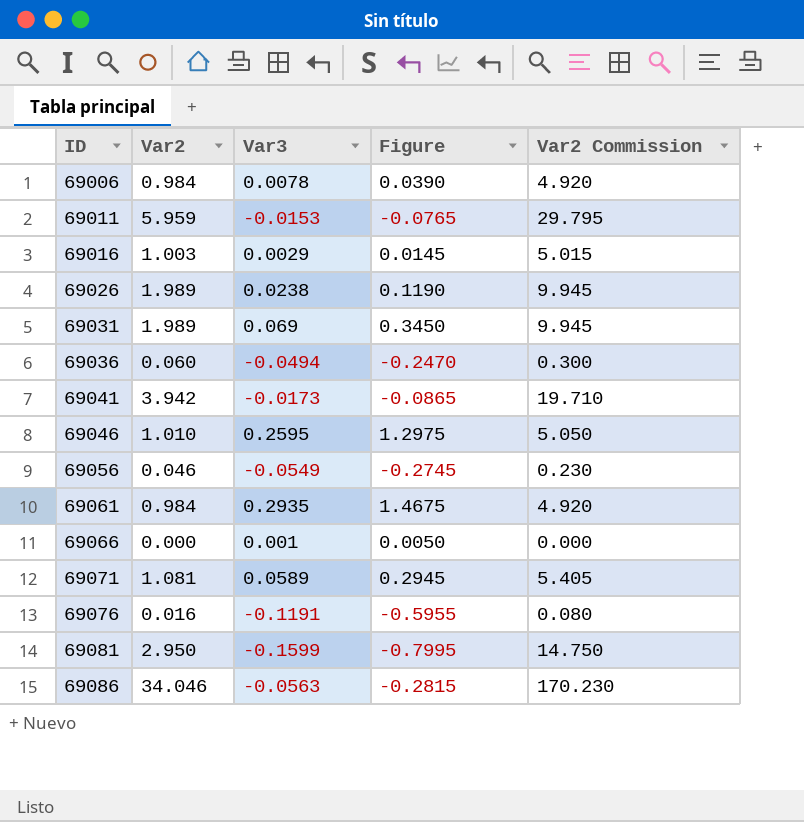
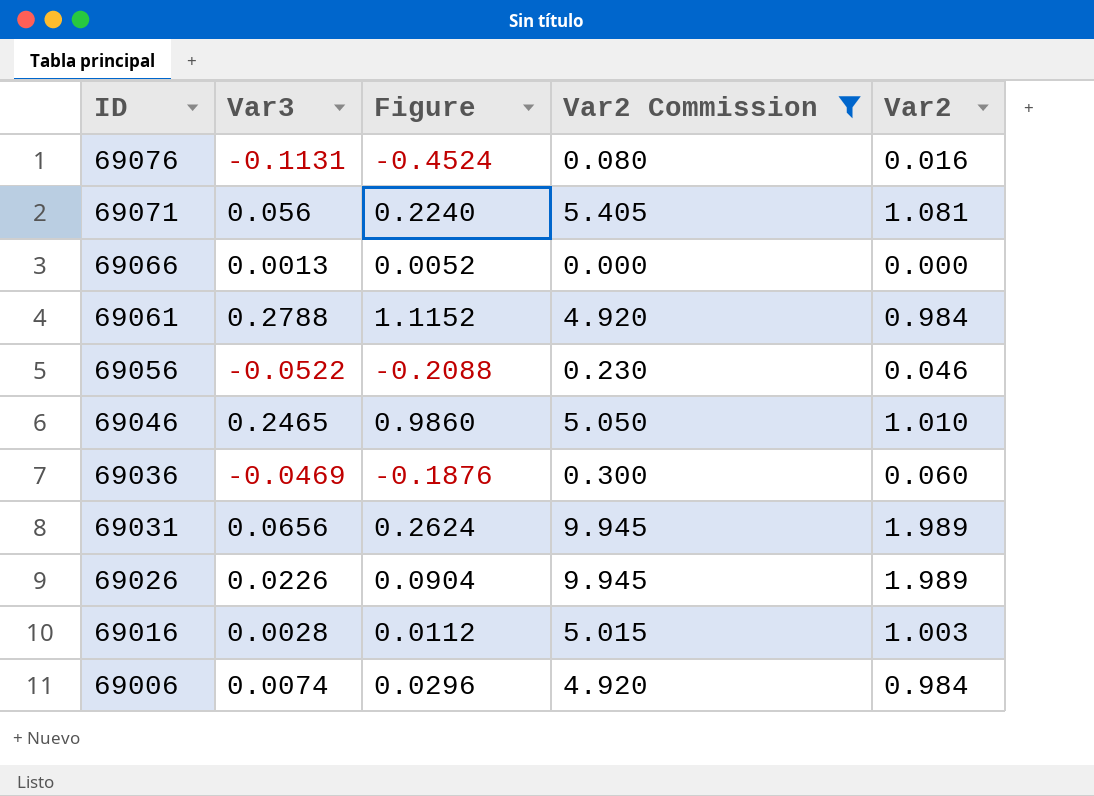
filter: none -> Var2 Commission <= 9.945
row order: ID ascending -> ID descending
column Figure | formula: [Var3] * 5 -> [Var3] * 4
column Var2 | position: 2 -> 5
69076 | Var3: -0.1191 -> -0.1131
69071 | Var3: 0.0589 -> 0.056
69066 | Var3: 0.001 -> 0.0013
69061 | Var3: 0.2935 -> 0.2788
69056 | Var3: -0.0549 -> -0.0522
69046 | Var3: 0.2595 -> 0.2465
69036 | Var3: -0.0494 -> -0.0469
69031 | Var3: 0.069 -> 0.0656
69026 | Var3: 0.0238 -> 0.0226
69016 | Var3: 0.0029 -> 0.0028
69006 | Var3: 0.0078 -> 0.0074

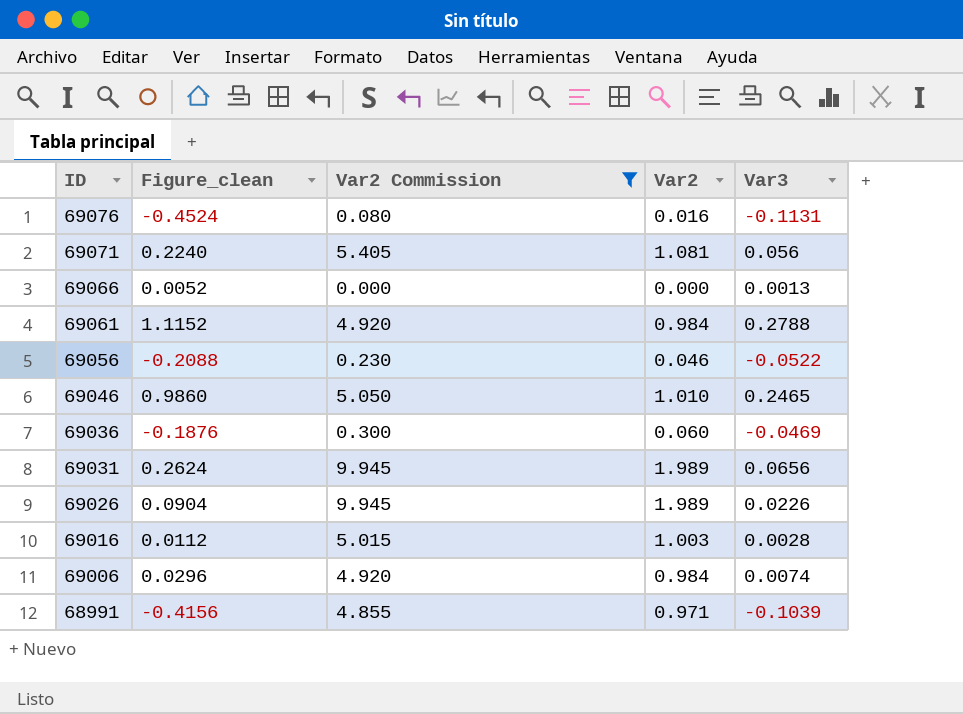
column name: Figure -> Figure_clean
column Var3 | position: 2 -> 5
row 68991: none -> -0.4156 | 4.855 | 0.971 | -0.1039

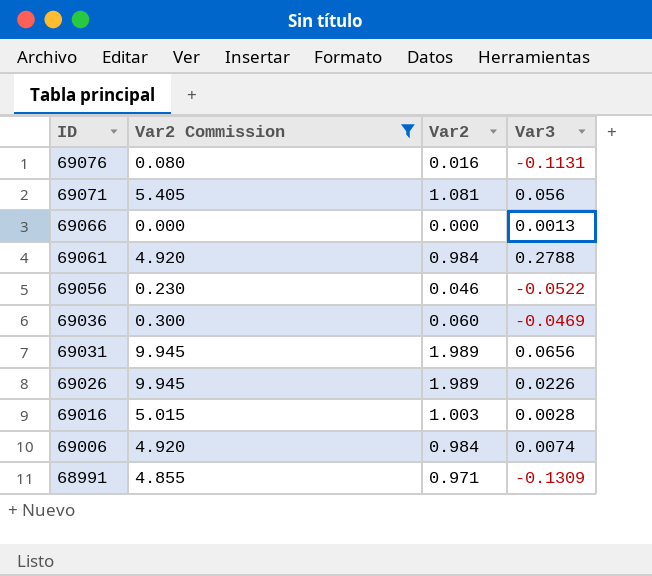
column Figure_clean | formula: [Var3] * 4 -> none
row 69046: 0.9860 | 5.050 | 1.010 | 0.2465 -> none
68991 | Var3: -0.1039 -> -0.1309

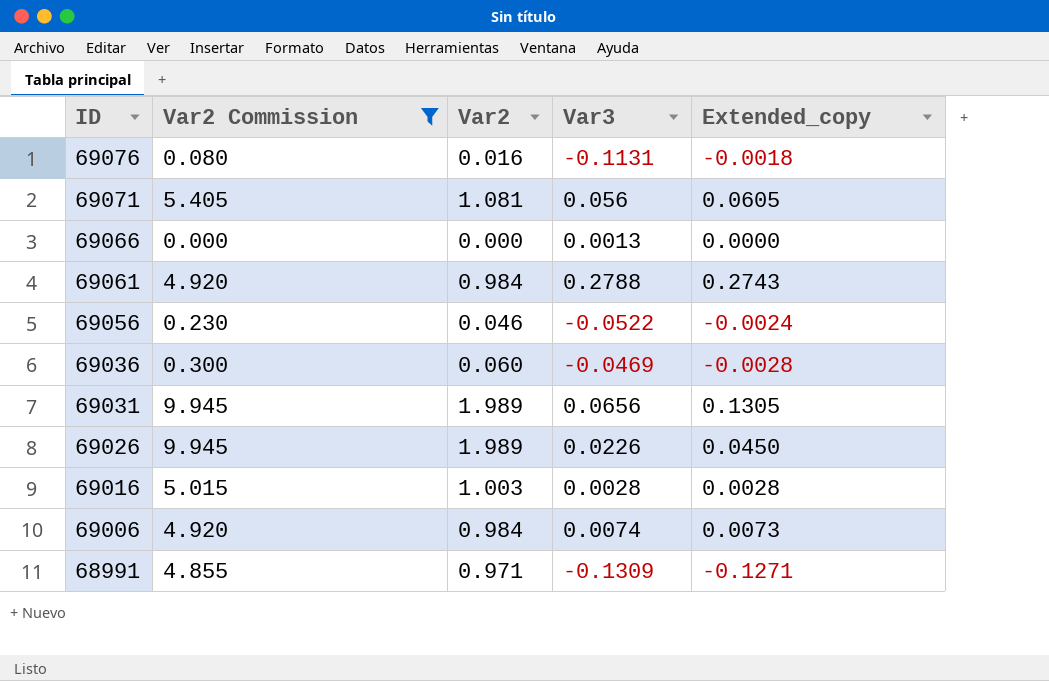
column Extended_copy | formula: none -> [Var2] * [Var3]

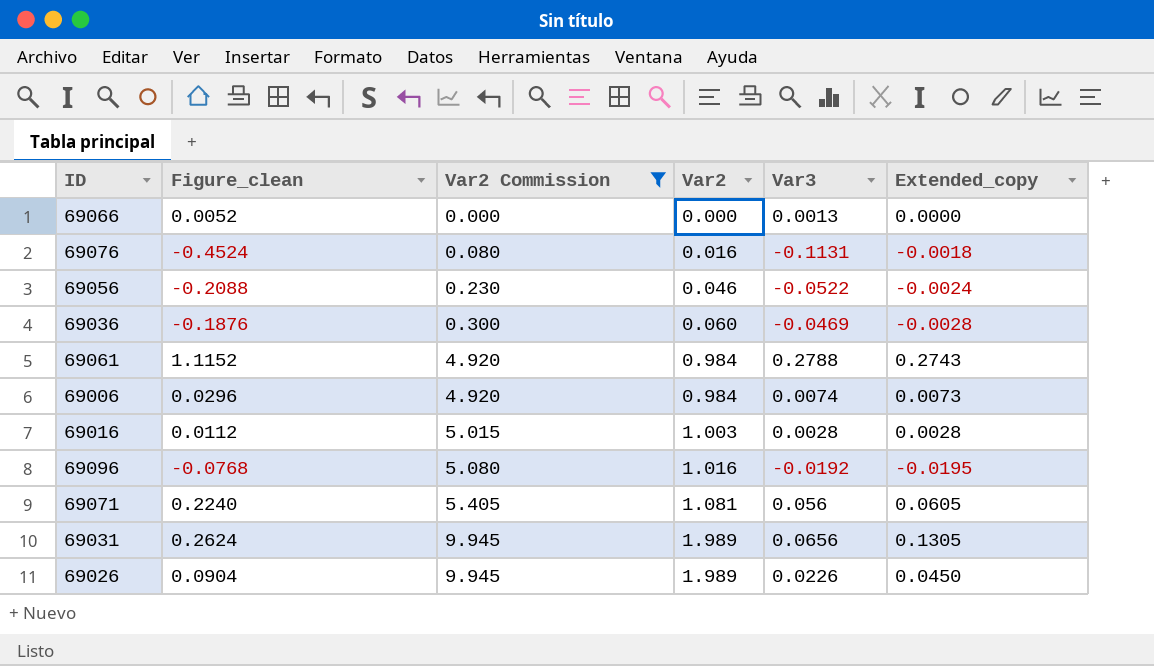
row order: ID descending -> Var2 Commission ascending
column Figure_clean | formula: none -> [Var3] * 4
row 68991: 4.855 | 0.971 | -0.1309 | -0.1271 -> none
row 69096: none -> -0.0768 | 5.080 | 1.016 | -0.0192 | -0.0195

